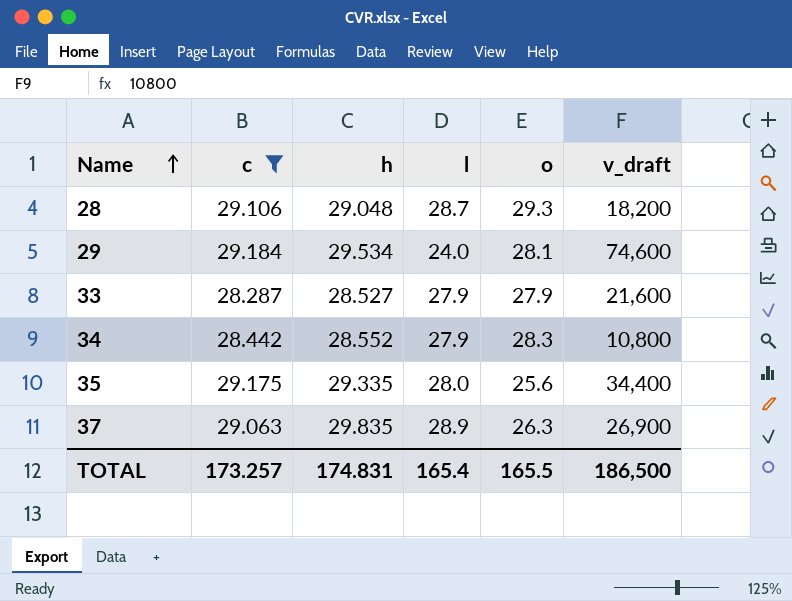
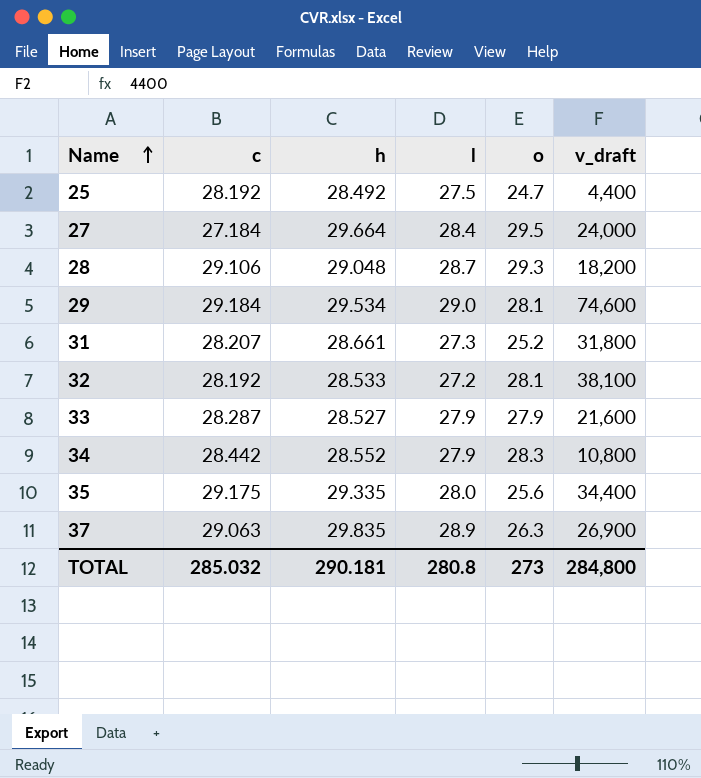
filter: c >= 28.287 -> none
29 | l: 24.0 -> 29.0
TOTAL | c: 173.257 -> 285.032
TOTAL | h: 174.831 -> 290.181
TOTAL | l: 165.4 -> 280.8
TOTAL | o: 165.5 -> 273
TOTAL | v_draft: 186,500 -> 284,800

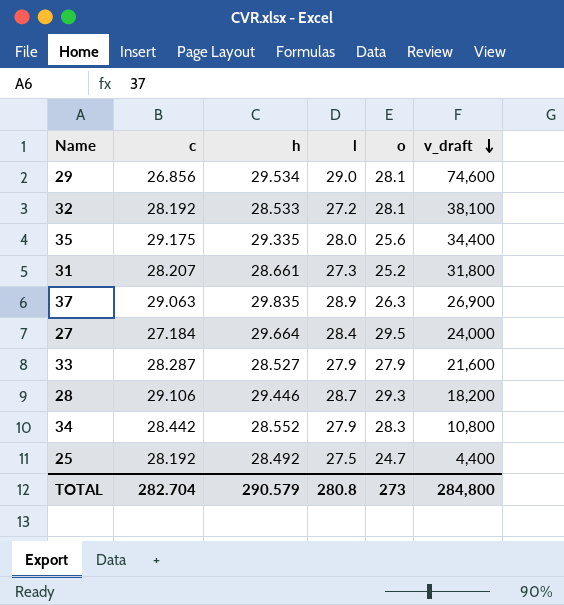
row order: Name ascending -> v_draft descending
29 | c: 29.184 -> 26.856
28 | h: 29.048 -> 29.446
TOTAL | c: 285.032 -> 282.704
TOTAL | h: 290.181 -> 290.579

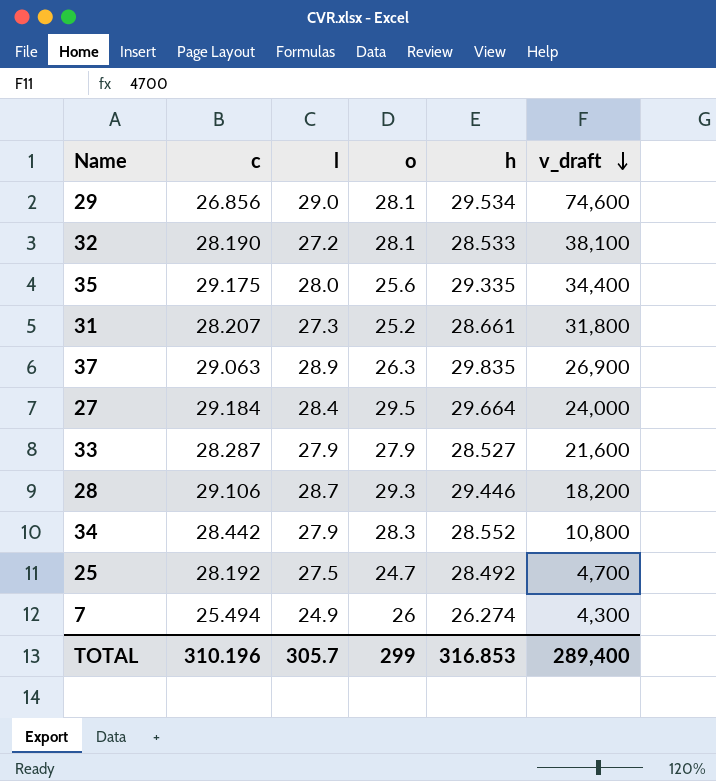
column h | position: 3 -> 5
32 | c: 28.192 -> 28.190
27 | c: 27.184 -> 29.184
25 | v_draft: 4,400 -> 4,700
row 7: none -> 25.494 | 24.9 | 26 | 26.274 | 4,300
TOTAL | c: 282.704 -> 310.196
TOTAL | l: 280.8 -> 305.7
TOTAL | o: 273 -> 299
TOTAL | h: 290.579 -> 316.853
TOTAL | v_draft: 284,800 -> 289,400

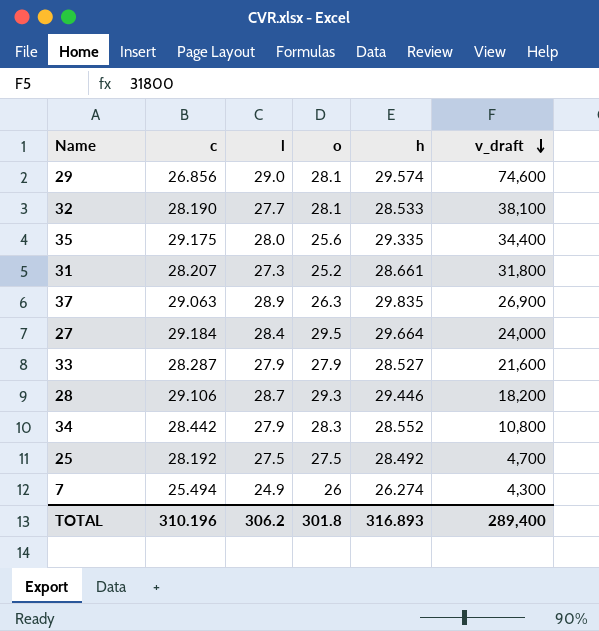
29 | h: 29.534 -> 29.574
32 | l: 27.2 -> 27.7
25 | o: 24.7 -> 27.5
TOTAL | l: 305.7 -> 306.2
TOTAL | o: 299 -> 301.8
TOTAL | h: 316.853 -> 316.893

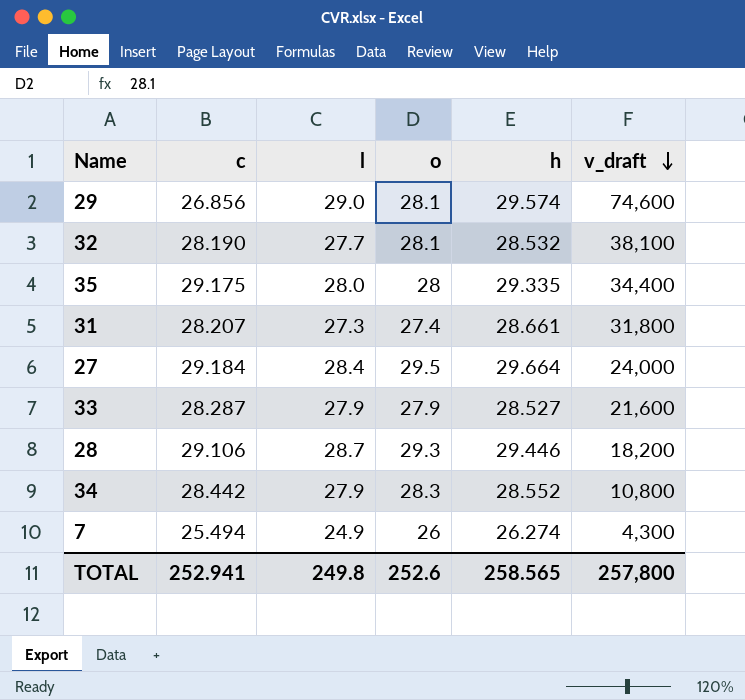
row 37: 29.063 | 28.9 | 26.3 | 29.835 | 26,900 -> none
row 25: 28.192 | 27.5 | 27.5 | 28.492 | 4,700 -> none
32 | h: 28.533 -> 28.532
35 | o: 25.6 -> 28
31 | o: 25.2 -> 27.4
TOTAL | c: 310.196 -> 252.941
TOTAL | l: 306.2 -> 249.8
TOTAL | o: 301.8 -> 252.6
TOTAL | h: 316.893 -> 258.565
TOTAL | v_draft: 289,400 -> 257,800

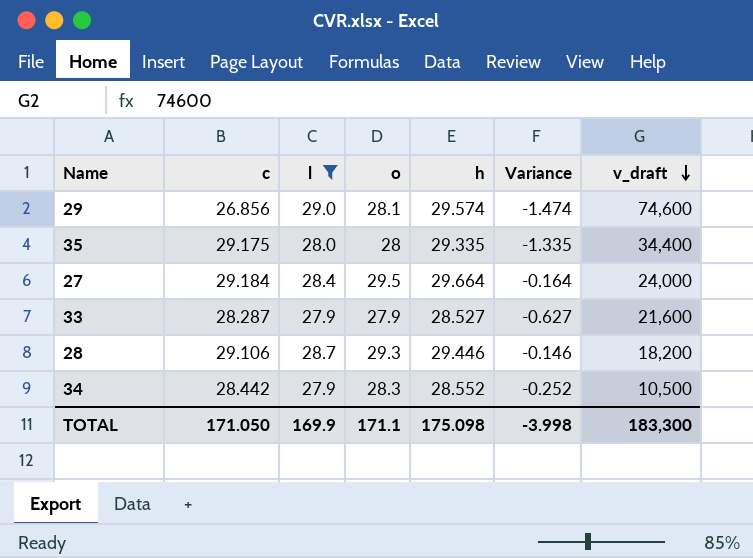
filter: none -> l >= 27.9
column Variance | formula: none -> [o] - [h]
34 | v_draft: 10,800 -> 10,500
TOTAL | c: 252.941 -> 171.050
TOTAL | l: 249.8 -> 169.9
TOTAL | o: 252.6 -> 171.1
TOTAL | h: 258.565 -> 175.098
TOTAL | v_draft: 257,800 -> 183,300

